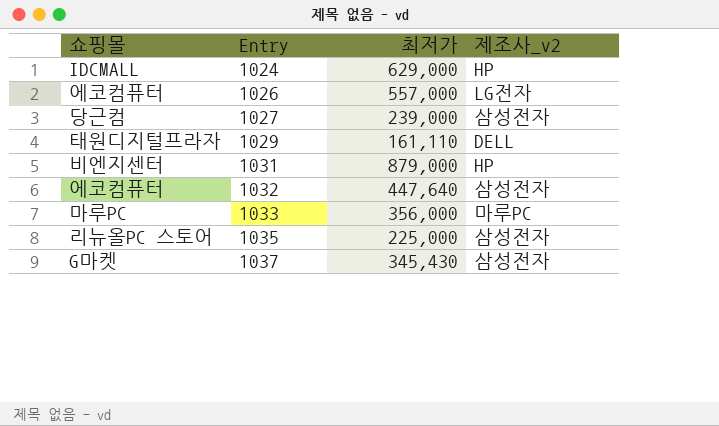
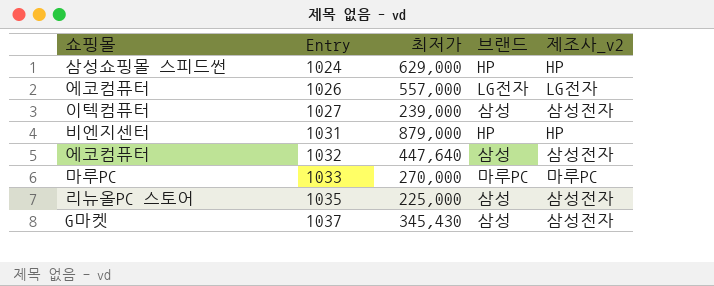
column 브랜드 | position: none -> 4
row 1029: 태원디지털프라자 | 161,110 | DELL -> none
1024 | 쇼핑몰: IDCMALL -> 삼성쇼핑몰 스피드썬
1027 | 쇼핑몰: 당근컴 -> 이텍컴퓨터
1033 | 최저가: 356,000 -> 270,000

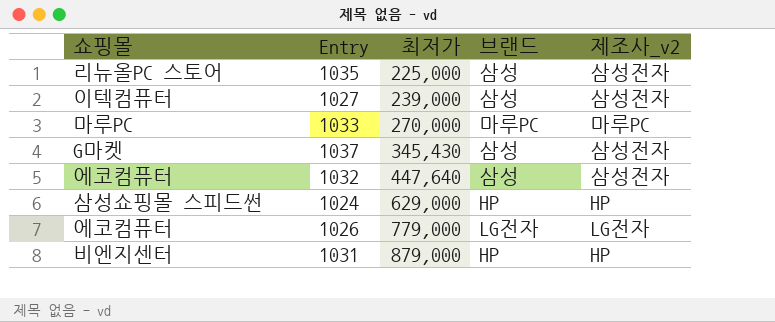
row order: Entry ascending -> 최저가 ascending
1026 | 최저가: 557,000 -> 779,000

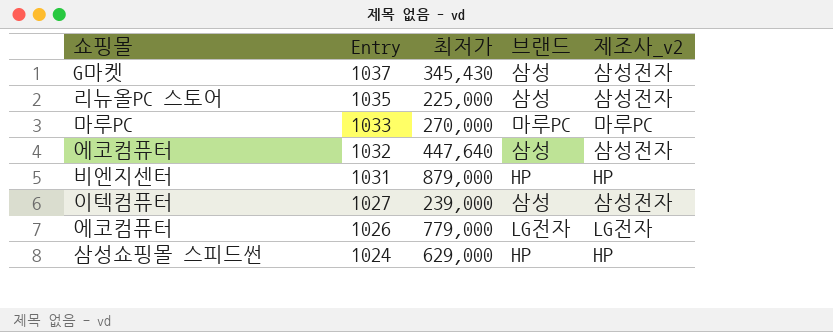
row order: 최저가 ascending -> Entry descending

